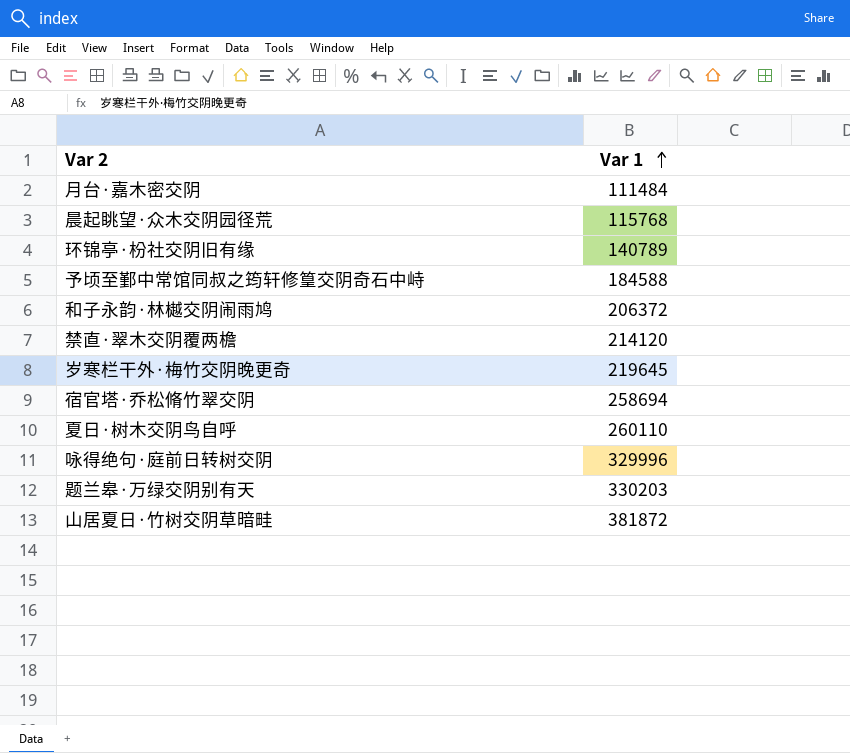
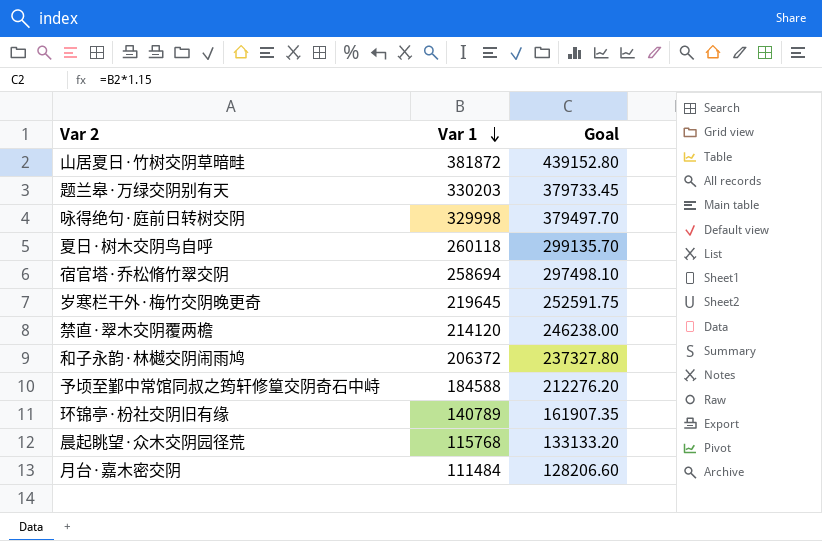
row order: Var 1 ascending -> Var 1 descending
column Goal | formula: none -> [Var 1] * 1.15
咏得绝句·庭前日转树交阴 | Var 1: 329996 -> 329998
夏日·树木交阴鸟自呼 | Var 1: 260110 -> 260118

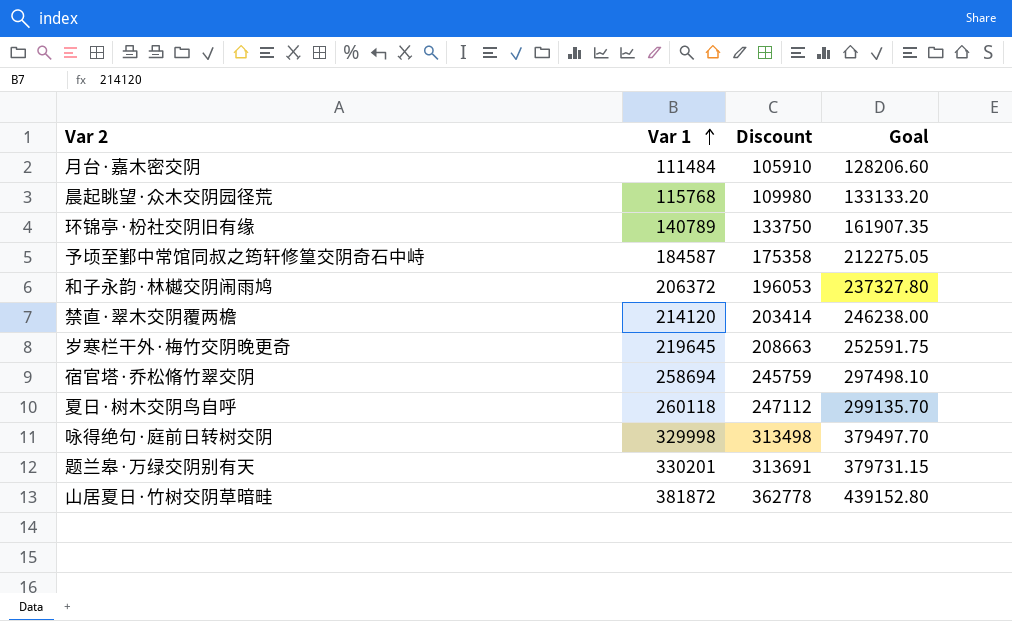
row order: Var 1 descending -> Var 1 ascending
column Discount | formula: none -> [Var 1] * 0.95
予顷至鄞中常馆同叔之筠轩修篁交阴奇石中峙 | Var 1: 184588 -> 184587
予顷至鄞中常馆同叔之筠轩修篁交阴奇石中峙 | Goal: 212276.20 -> 212275.05
题兰皋·万绿交阴别有天 | Var 1: 330203 -> 330201
题兰皋·万绿交阴别有天 | Goal: 379733.45 -> 379731.15

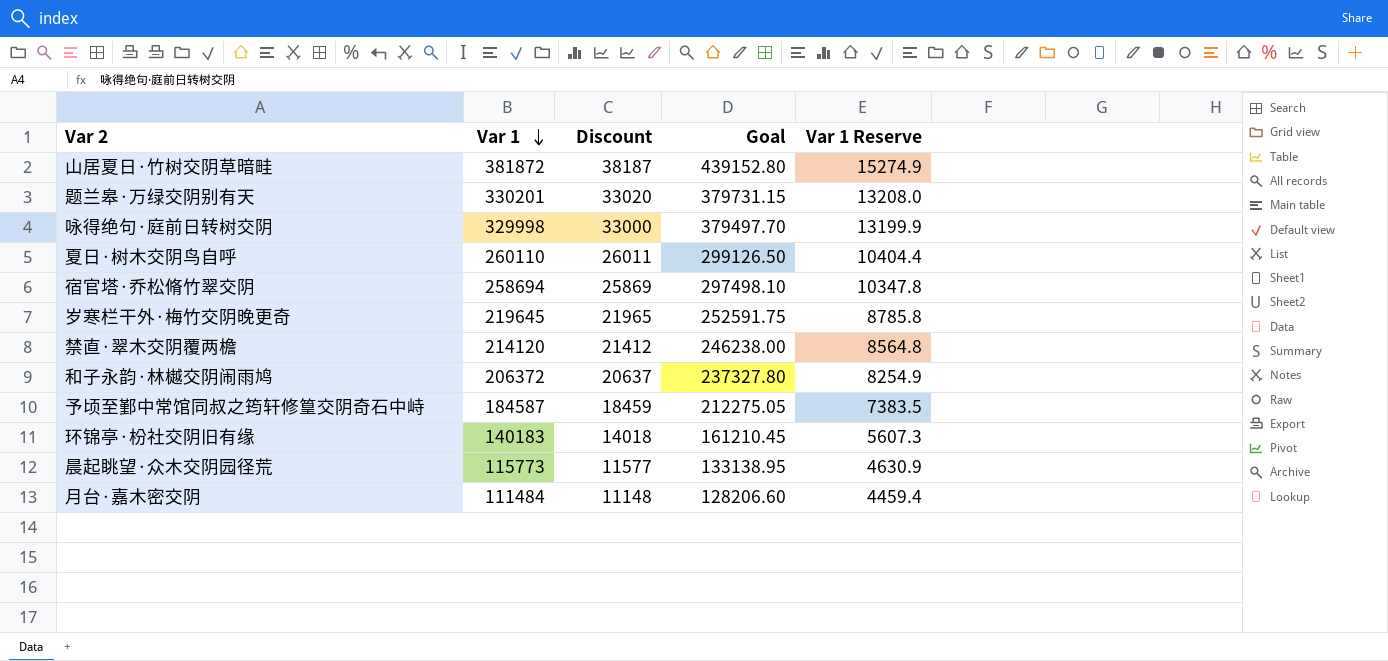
row order: Var 1 ascending -> Var 1 descending
column Discount | formula: [Var 1] * 0.95 -> [Var 1] * 0.1
column Var 1 Reserve | formula: none -> [Var 1] * 0.04
夏日·树木交阴鸟自呼 | Var 1: 260118 -> 260110
夏日·树木交阴鸟自呼 | Goal: 299135.70 -> 299126.50
环锦亭·枌社交阴旧有缘 | Var 1: 140789 -> 140183
环锦亭·枌社交阴旧有缘 | Goal: 161907.35 -> 161210.45
晨起眺望·众木交阴园径荒 | Var 1: 115768 -> 115773
晨起眺望·众木交阴园径荒 | Goal: 133133.20 -> 133138.95

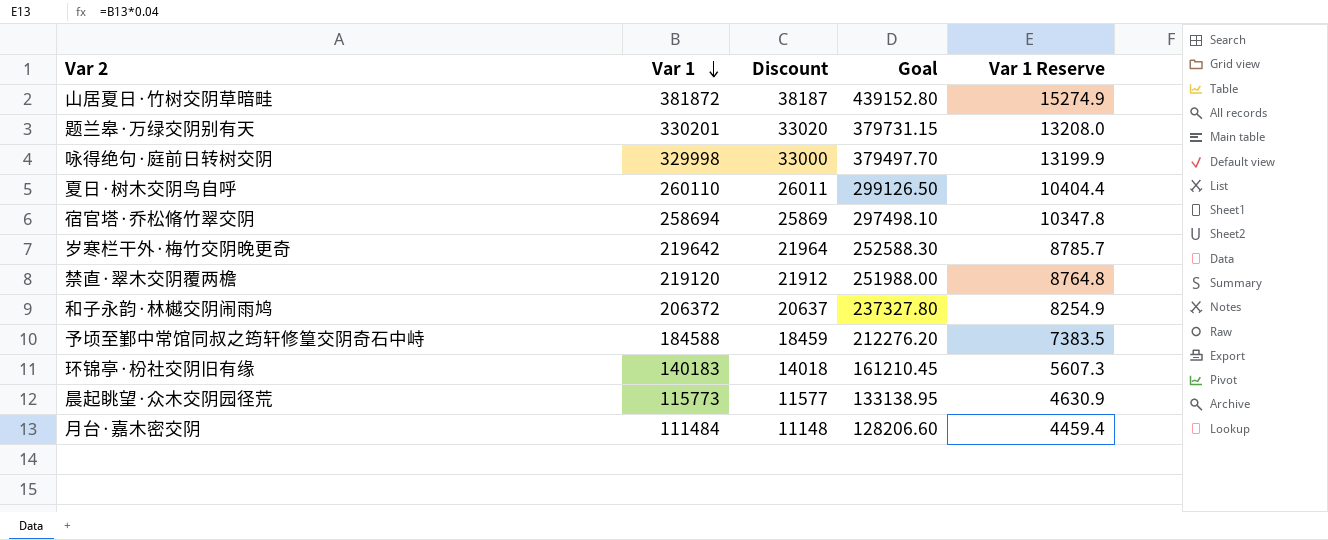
岁寒栏干外·梅竹交阴晚更奇 | Var 1: 219645 -> 219642
岁寒栏干外·梅竹交阴晚更奇 | Discount: 21965 -> 21964
岁寒栏干外·梅竹交阴晚更奇 | Goal: 252591.75 -> 252588.30
岁寒栏干外·梅竹交阴晚更奇 | Var 1 Reserve: 8785.8 -> 8785.7
禁直·翠木交阴覆两檐 | Var 1: 214120 -> 219120
禁直·翠木交阴覆两檐 | Discount: 21412 -> 21912
禁直·翠木交阴覆两檐 | Goal: 246238.00 -> 251988.00
禁直·翠木交阴覆两檐 | Var 1 Reserve: 8564.8 -> 8764.8
予顷至鄞中常馆同叔之筠轩修篁交阴奇石中峙 | Var 1: 184587 -> 184588
予顷至鄞中常馆同叔之筠轩修篁交阴奇石中峙 | Goal: 212275.05 -> 212276.20

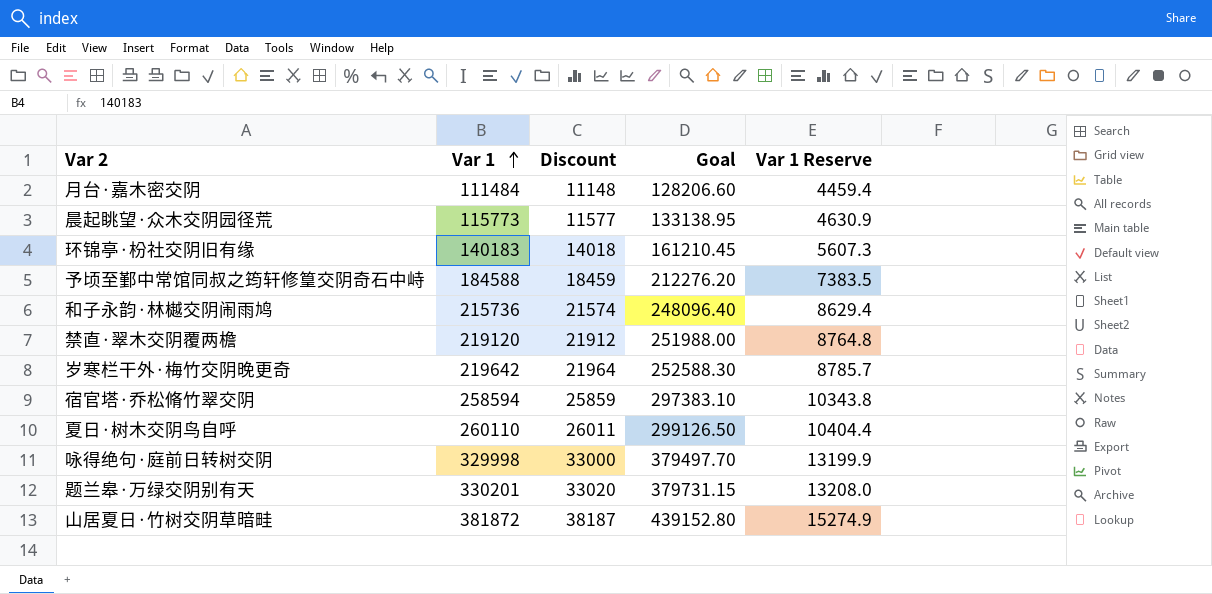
row order: Var 1 descending -> Var 1 ascending
和子永韵·林樾交阴闹雨鸠 | Var 1: 206372 -> 215736
和子永韵·林樾交阴闹雨鸠 | Discount: 20637 -> 21574
和子永韵·林樾交阴闹雨鸠 | Goal: 237327.80 -> 248096.40
和子永韵·林樾交阴闹雨鸠 | Var 1 Reserve: 8254.9 -> 8629.4
宿官塔·乔松脩竹翠交阴 | Var 1: 258694 -> 258594
宿官塔·乔松脩竹翠交阴 | Discount: 25869 -> 25859
宿官塔·乔松脩竹翠交阴 | Goal: 297498.10 -> 297383.10
宿官塔·乔松脩竹翠交阴 | Var 1 Reserve: 10347.8 -> 10343.8

